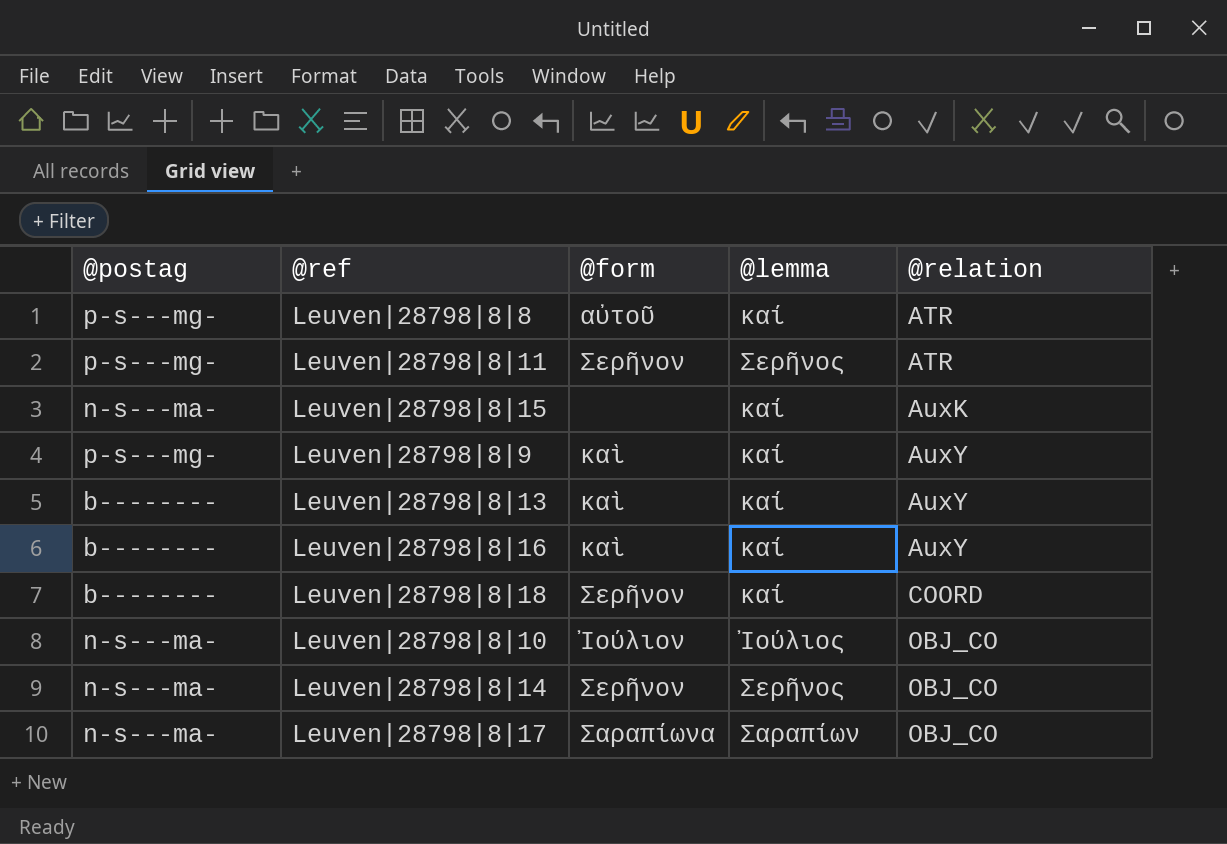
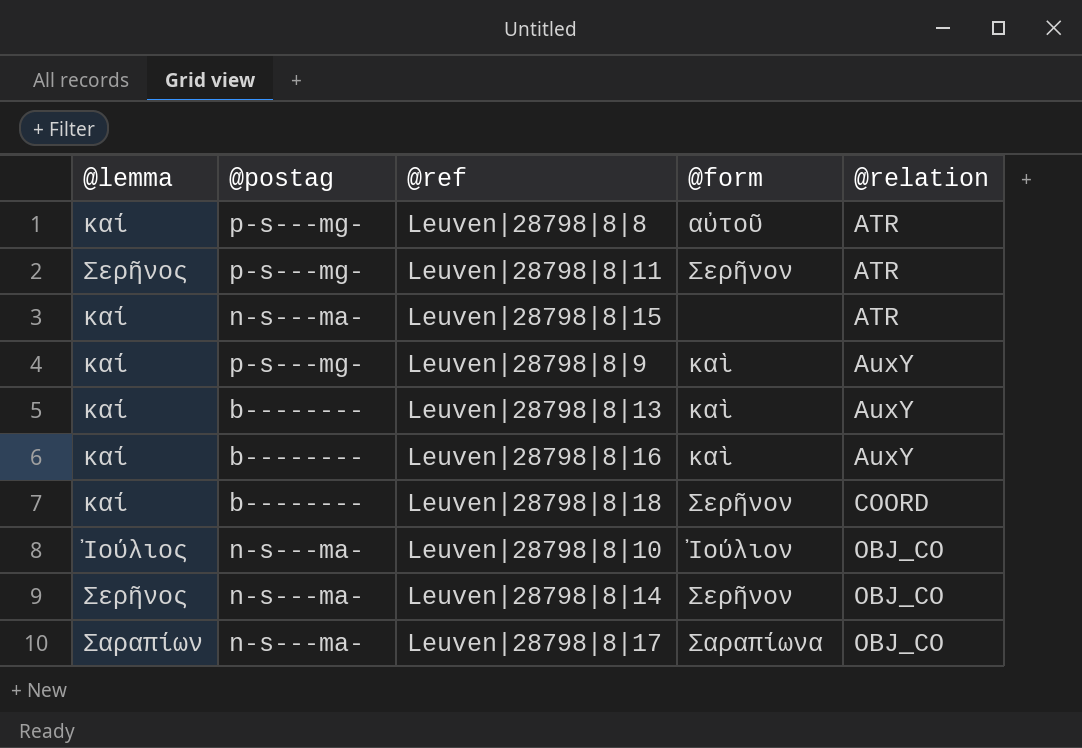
column @lemma | position: 4 -> 1
Leuven|28798|8|15 | @relation: AuxK -> ATR

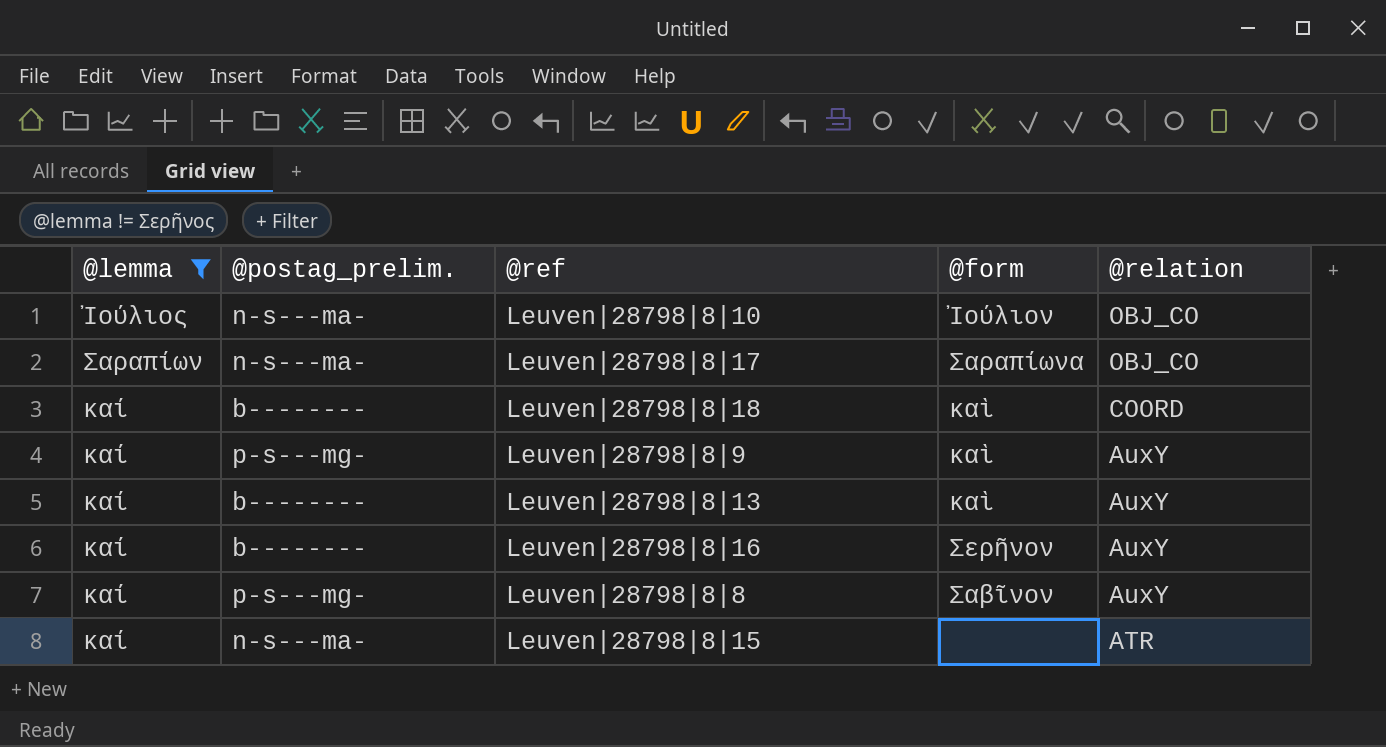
filter: none -> @lemma != Σερῆνος
row order: @relation ascending -> @relation descending
column name: @postag -> @postag_prelim.
Leuven|28798|8|18 | @form: Σερῆνον -> καὶ
Leuven|28798|8|16 | @form: καὶ -> Σερῆνον
Leuven|28798|8|8 | @form: αὐτοῦ -> Σαβῖνον
Leuven|28798|8|8 | @relation: ATR -> AuxY

